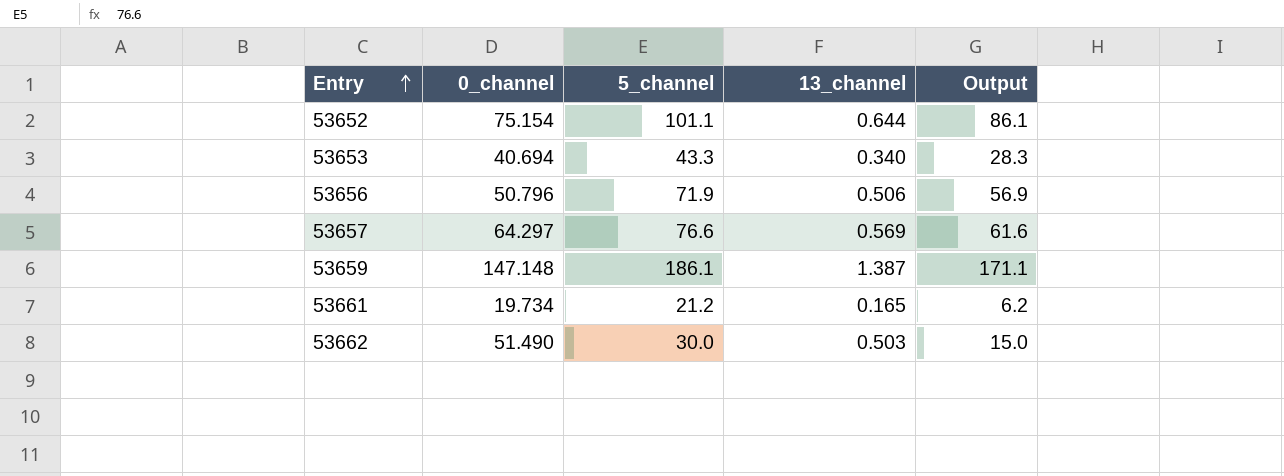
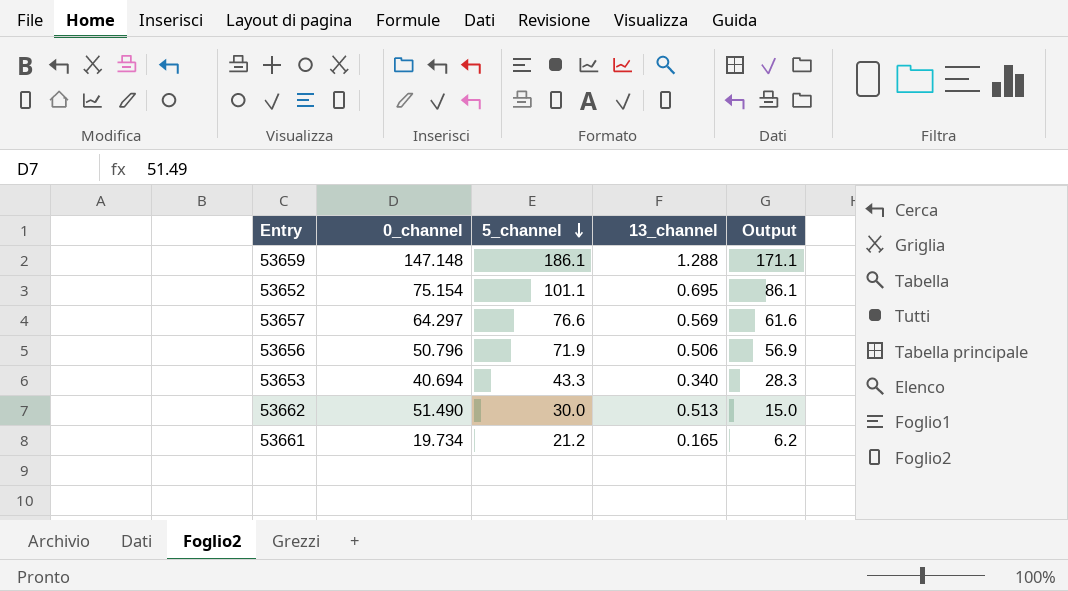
row order: Entry ascending -> 5_channel descending
53659 | 13_channel: 1.387 -> 1.288
53652 | 13_channel: 0.644 -> 0.695
53662 | 13_channel: 0.503 -> 0.513

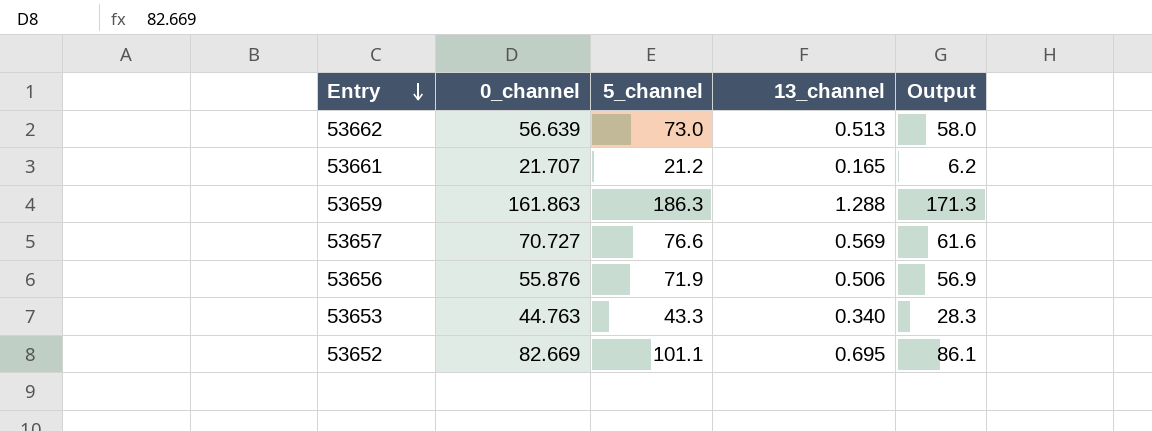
row order: 5_channel descending -> Entry descending
53662 | 0_channel: 51.490 -> 56.639
53662 | 5_channel: 30.0 -> 73.0
53662 | Output: 15.0 -> 58.0
53661 | 0_channel: 19.734 -> 21.707
53659 | 0_channel: 147.148 -> 161.863
53659 | 5_channel: 186.1 -> 186.3
53659 | Output: 171.1 -> 171.3
53657 | 0_channel: 64.297 -> 70.727
53656 | 0_channel: 50.796 -> 55.876
53653 | 0_channel: 40.694 -> 44.763
53652 | 0_channel: 75.154 -> 82.669

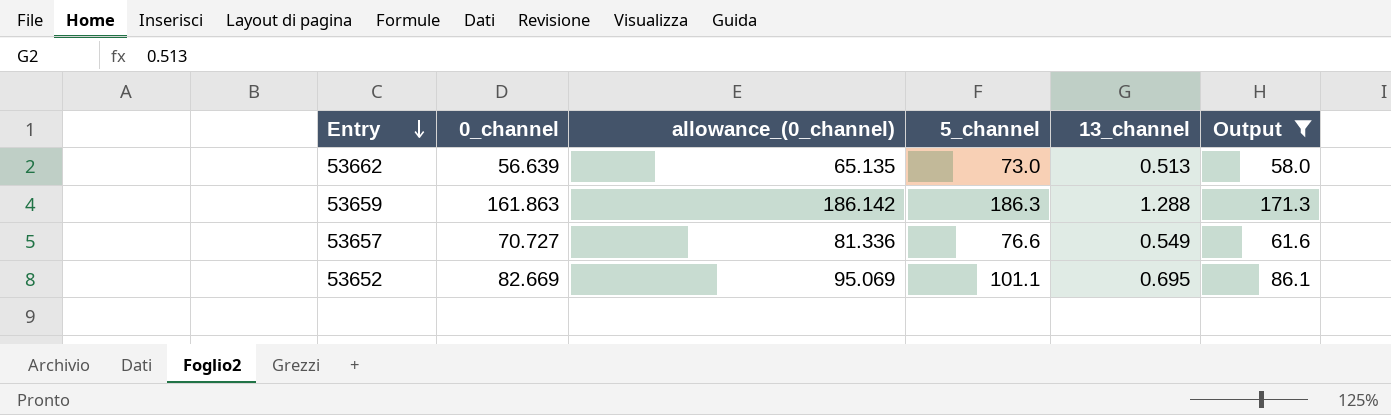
filter: none -> Output >= 58.0
column allowance_(0_channel) | formula: none -> [0_channel] * 1.15
53657 | 13_channel: 0.569 -> 0.549

